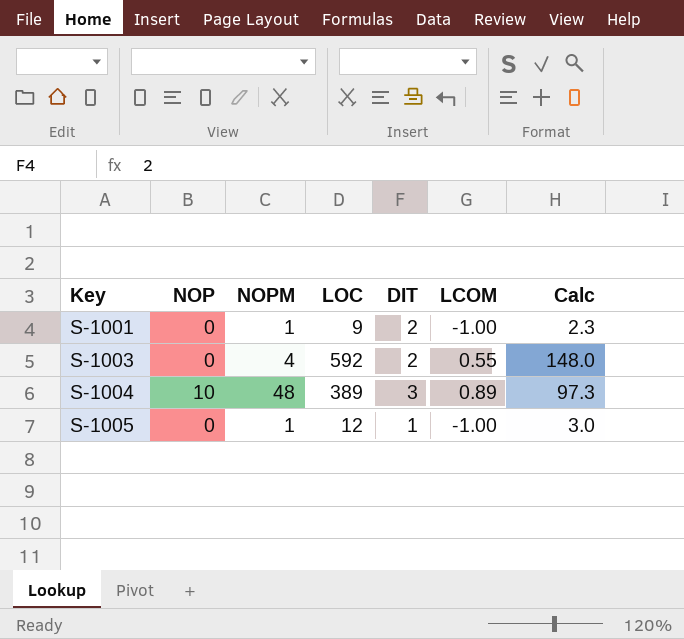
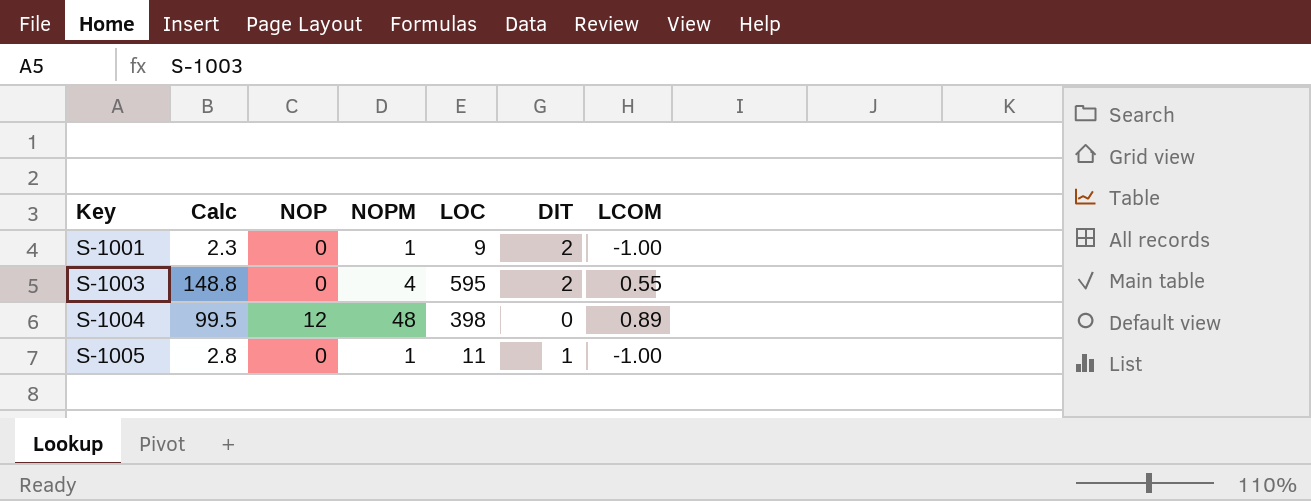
column Calc | position: 7 -> 2
S-1003 | Calc: 148.0 -> 148.8
S-1003 | LOC: 592 -> 595
S-1004 | Calc: 97.3 -> 99.5
S-1004 | NOP: 10 -> 12
S-1004 | LOC: 389 -> 398
S-1004 | DIT: 3 -> 0
S-1005 | Calc: 3.0 -> 2.8
S-1005 | LOC: 12 -> 11

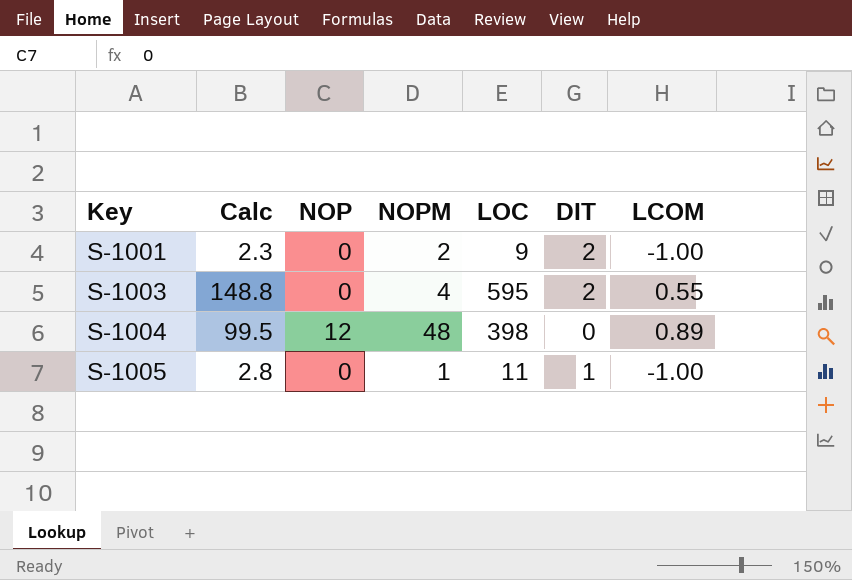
S-1001 | NOPM: 1 -> 2

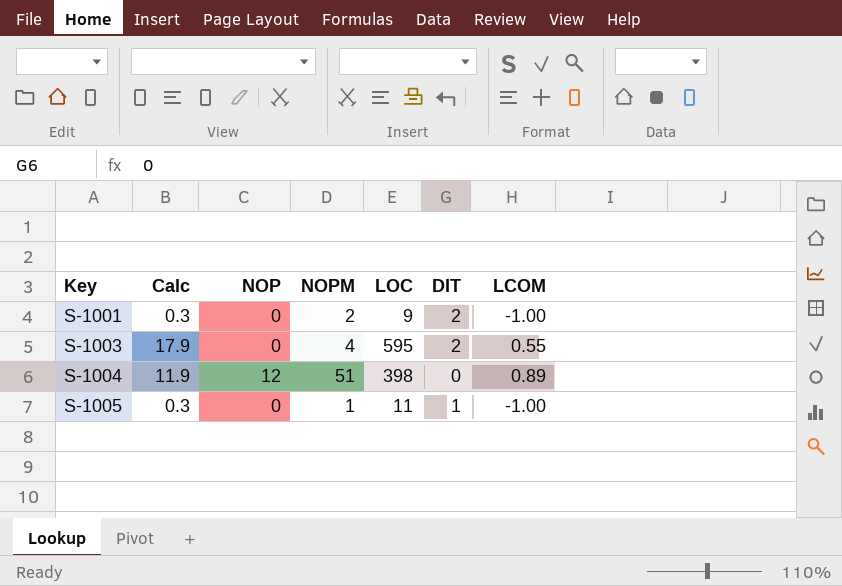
column Calc | formula: [LOC] * 0.25 -> [LOC] * 0.03
S-1004 | NOPM: 48 -> 51

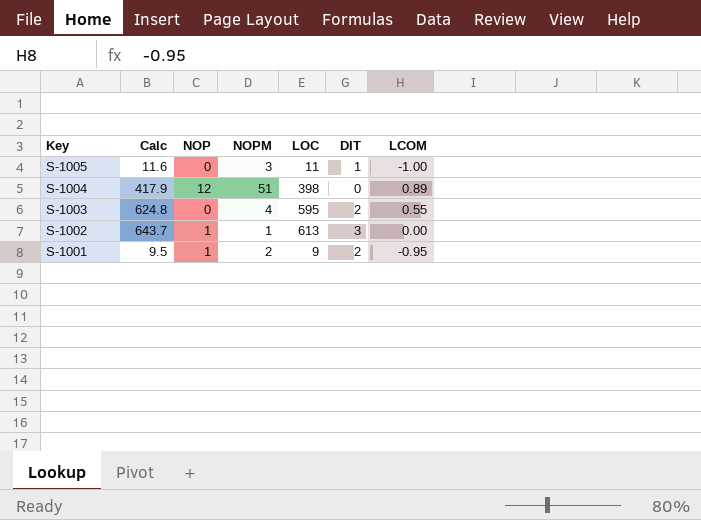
row order: Key ascending -> Key descending
column Calc | formula: [LOC] * 0.03 -> [LOC] * 1.05
S-1005 | NOPM: 1 -> 3
row S-1002: none -> 643.7 | 1 | 1 | 613 | 3 | 0.00
S-1001 | NOP: 0 -> 1
S-1001 | LCOM: -1.00 -> -0.95

